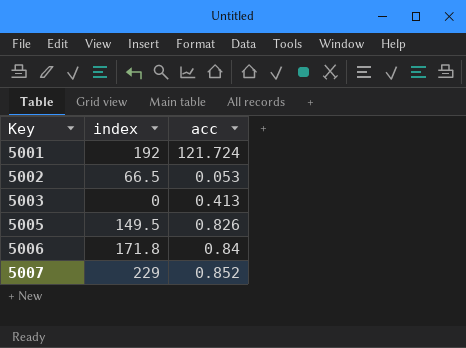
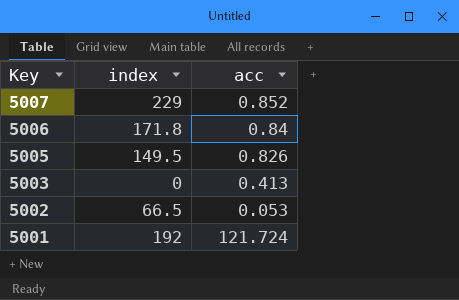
row order: Key ascending -> Key descending

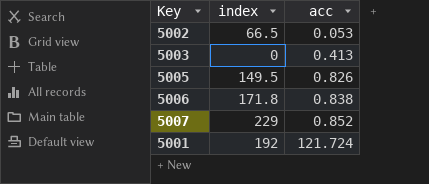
row order: Key descending -> acc ascending
5006 | acc: 0.84 -> 0.838

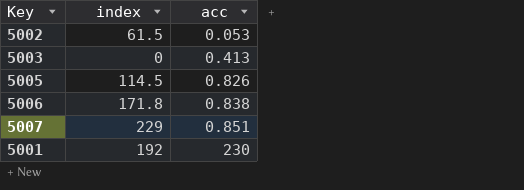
5002 | index: 66.5 -> 61.5
5005 | index: 149.5 -> 114.5
5007 | acc: 0.852 -> 0.851
5001 | acc: 121.724 -> 230

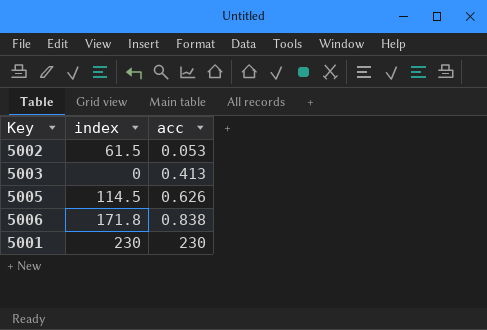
row 5007: 229 | 0.851 -> none
5005 | acc: 0.826 -> 0.626
5001 | index: 192 -> 230

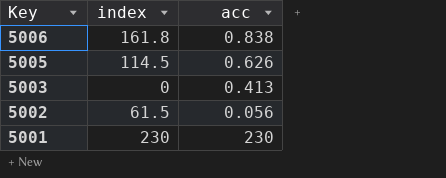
row order: acc ascending -> Key descending
5006 | index: 171.8 -> 161.8
5002 | acc: 0.053 -> 0.056

